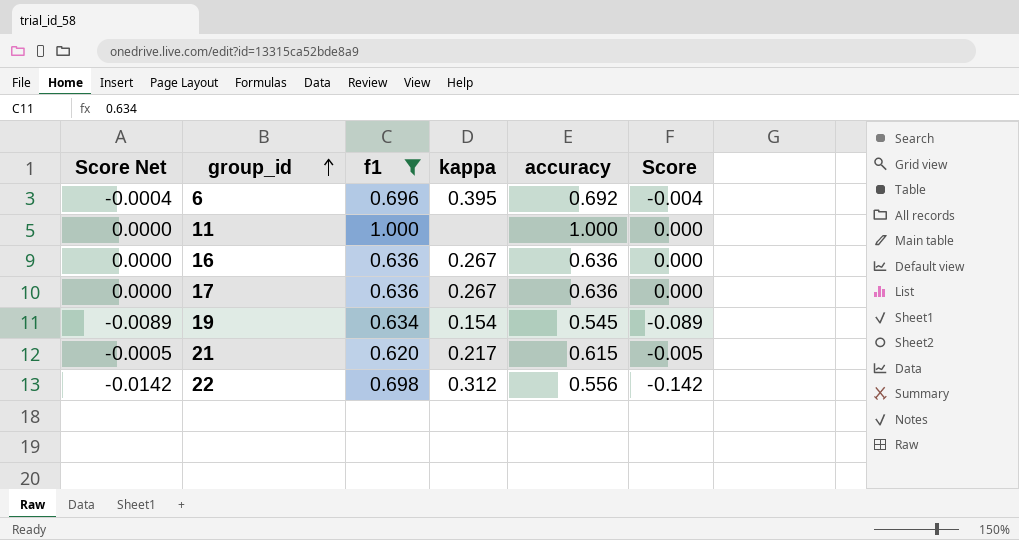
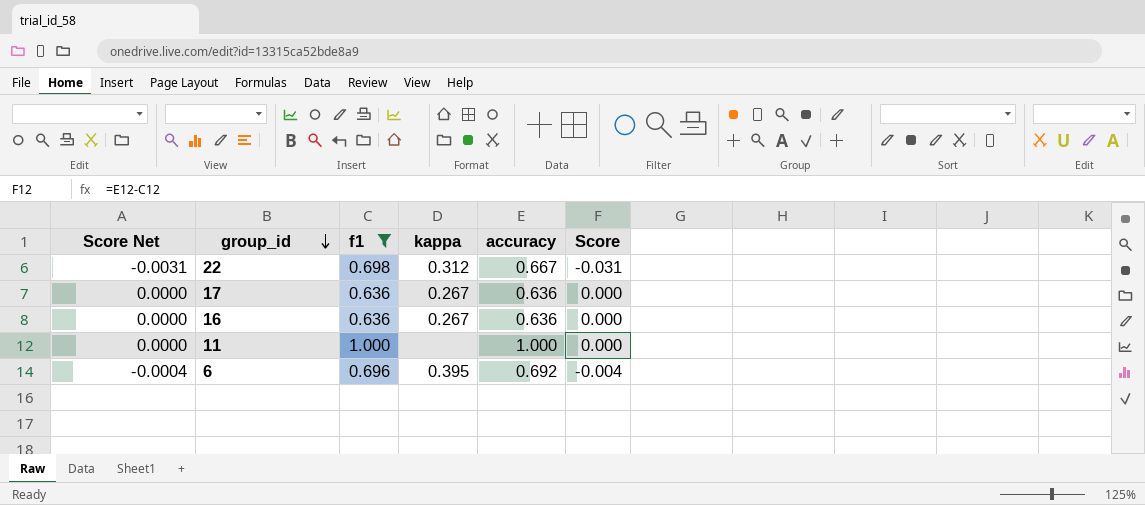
row order: group_id ascending -> group_id descending
row 19: -0.0089 | 0.634 | 0.154 | 0.545 | -0.089 -> none
row 21: -0.0005 | 0.620 | 0.217 | 0.615 | -0.005 -> none
22 | Score Net: -0.0142 -> -0.0031
22 | accuracy: 0.556 -> 0.667
22 | Score: -0.142 -> -0.031

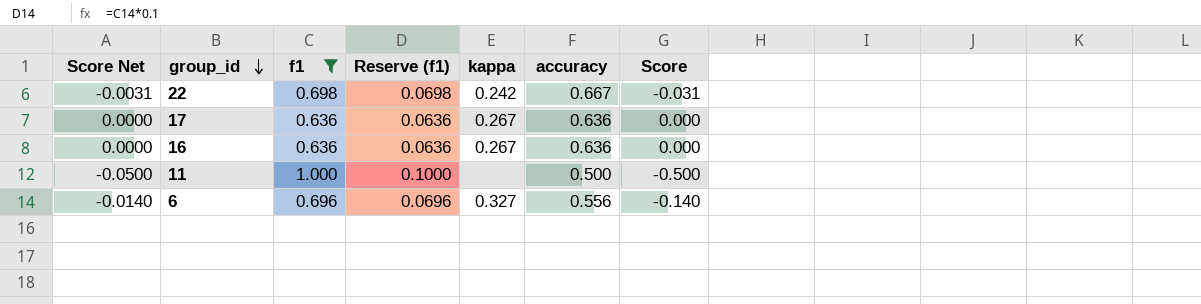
column Reserve (f1) | formula: none -> [f1] * 0.1
22 | kappa: 0.312 -> 0.242
11 | Score Net: 0.0000 -> -0.0500
11 | accuracy: 1.000 -> 0.500
11 | Score: 0.000 -> -0.500
6 | Score Net: -0.0004 -> -0.0140
6 | kappa: 0.395 -> 0.327
6 | accuracy: 0.692 -> 0.556
6 | Score: -0.004 -> -0.140

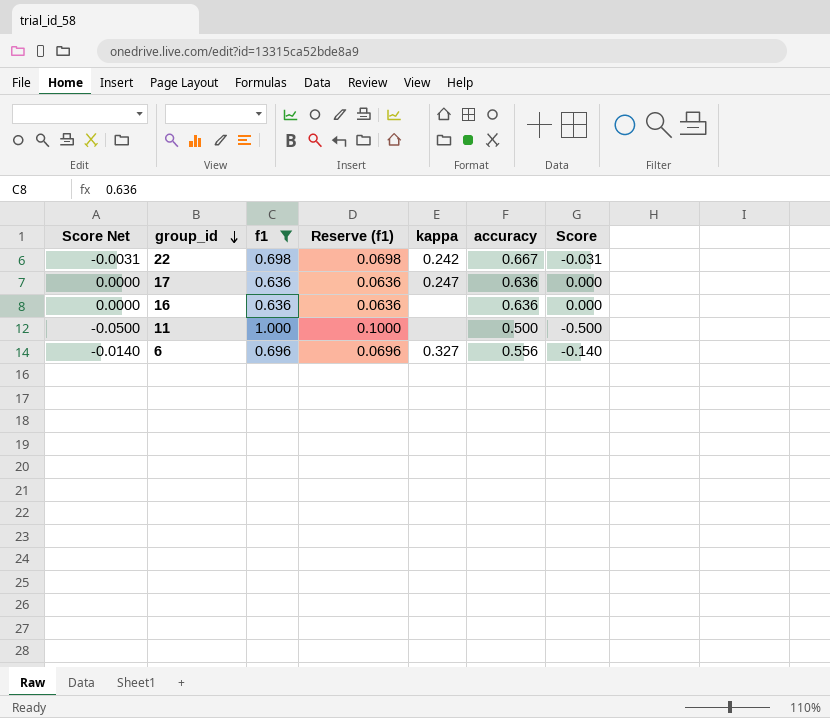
17 | kappa: 0.267 -> 0.247
16 | kappa: 0.267 -> none

